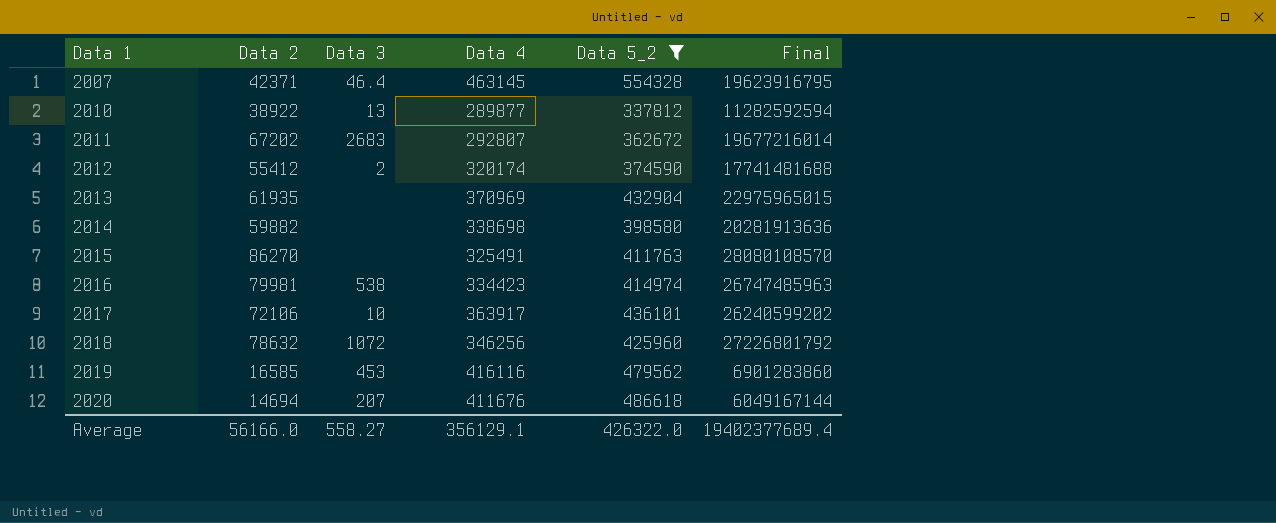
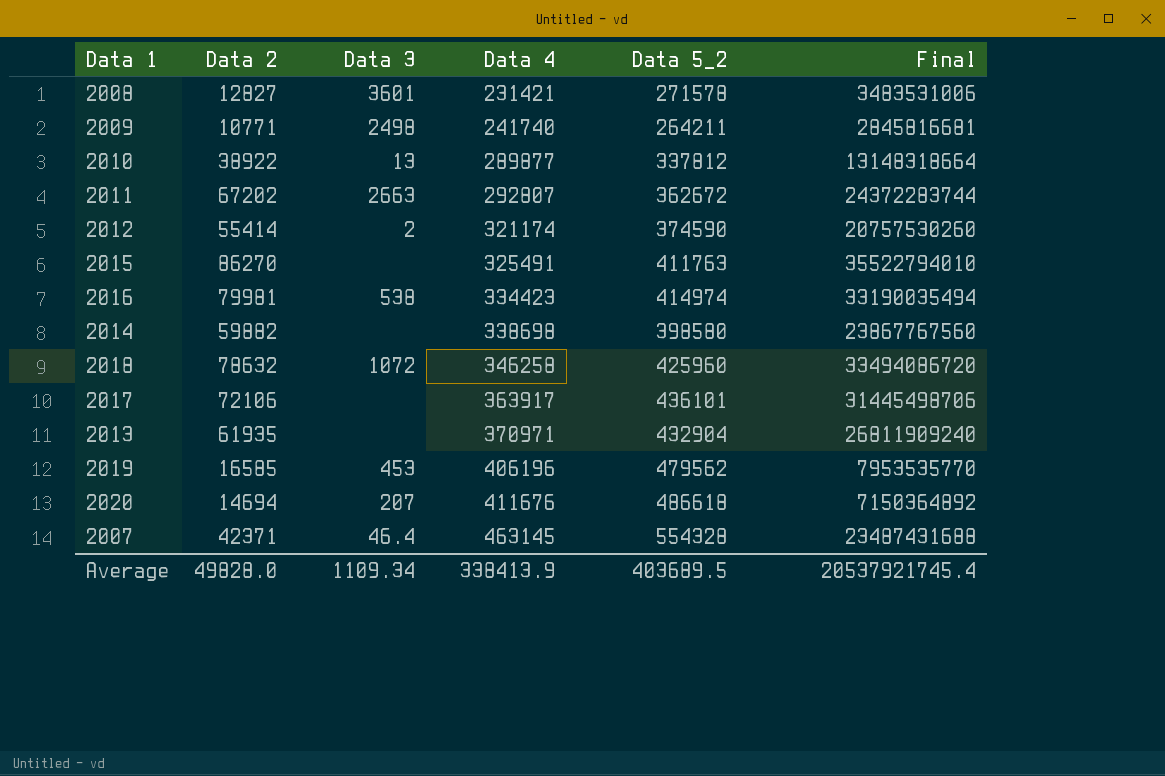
filter: Data 5_2 >= 337812 -> none
row order: Data 1 ascending -> Data 4 ascending
column Final | formula: [Data 2] * [Data 4] -> [Data 2] * [Data 5_2]
2011 | Data 3: 2683 -> 2663
2012 | Data 2: 55412 -> 55414
2012 | Data 4: 320174 -> 321174
2018 | Data 4: 346256 -> 346258
2017 | Data 3: 10 -> none
2013 | Data 4: 370969 -> 370971
2019 | Data 4: 416116 -> 406196
Average | Data 2: 56166.0 -> 49828.0
Average | Data 3: 558.27 -> 1109.34
Average | Data 4: 356129.1 -> 338413.9
Average | Data 5_2: 426322.0 -> 403689.5
Average | Final: 19402377689.4 -> 20537921745.4

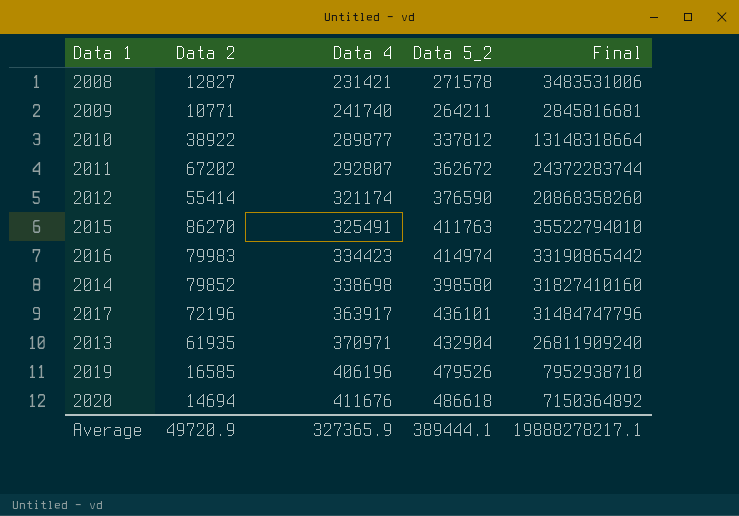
column Data 3 | position: 3 -> none
row 2018: 78632 | 1072 | 346258 | 425960 | 33494086720 -> none
row 2007: 42371 | 46.4 | 463145 | 554328 | 23487431688 -> none
2012 | Data 5_2: 374590 -> 376590
2012 | Final: 20757530260 -> 20868358260
2016 | Data 2: 79981 -> 79983
2016 | Final: 33190035494 -> 33190865442
2014 | Data 2: 59882 -> 79852
2014 | Final: 23867767560 -> 31827410160
2017 | Data 2: 72106 -> 72196
2017 | Final: 31445498706 -> 31484747796
2019 | Data 5_2: 479562 -> 479526
2019 | Final: 7953535770 -> 7952938710
Average | Data 2: 49828.0 -> 49720.9
Average | Data 4: 338413.9 -> 327365.9
Average | Data 5_2: 403689.5 -> 389444.1
Average | Final: 20537921745.4 -> 19888278217.1

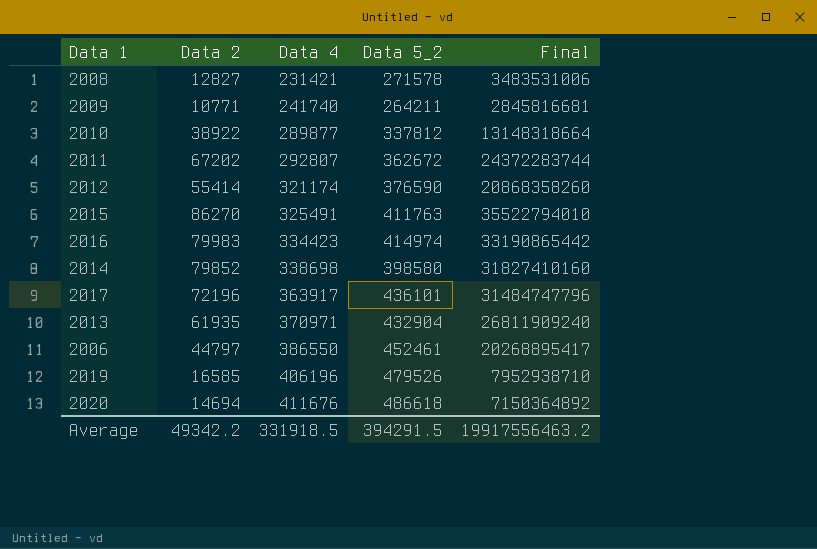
row 2006: none -> 44797 | 386550 | 452461 | 20268895417
Average | Data 2: 49720.9 -> 49342.2
Average | Data 4: 327365.9 -> 331918.5
Average | Data 5_2: 389444.1 -> 394291.5
Average | Final: 19888278217.1 -> 19917556463.2

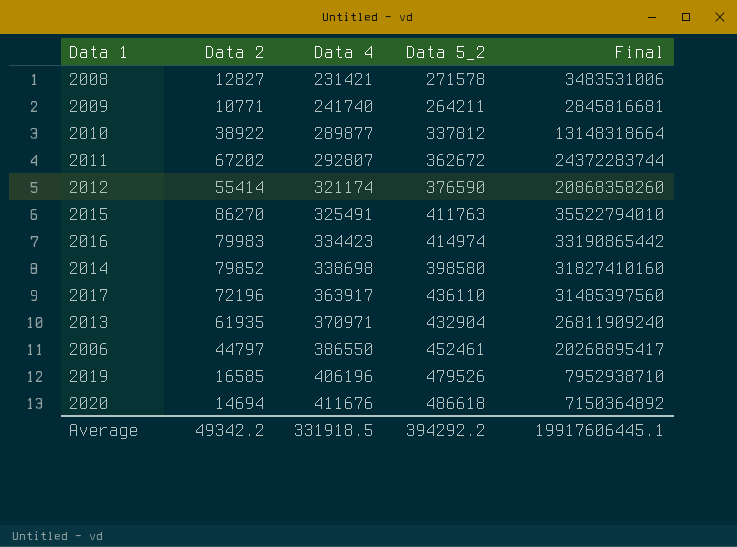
2017 | Data 5_2: 436101 -> 436110
2017 | Final: 31484747796 -> 31485397560
Average | Data 5_2: 394291.5 -> 394292.2
Average | Final: 19917556463.2 -> 19917606445.1

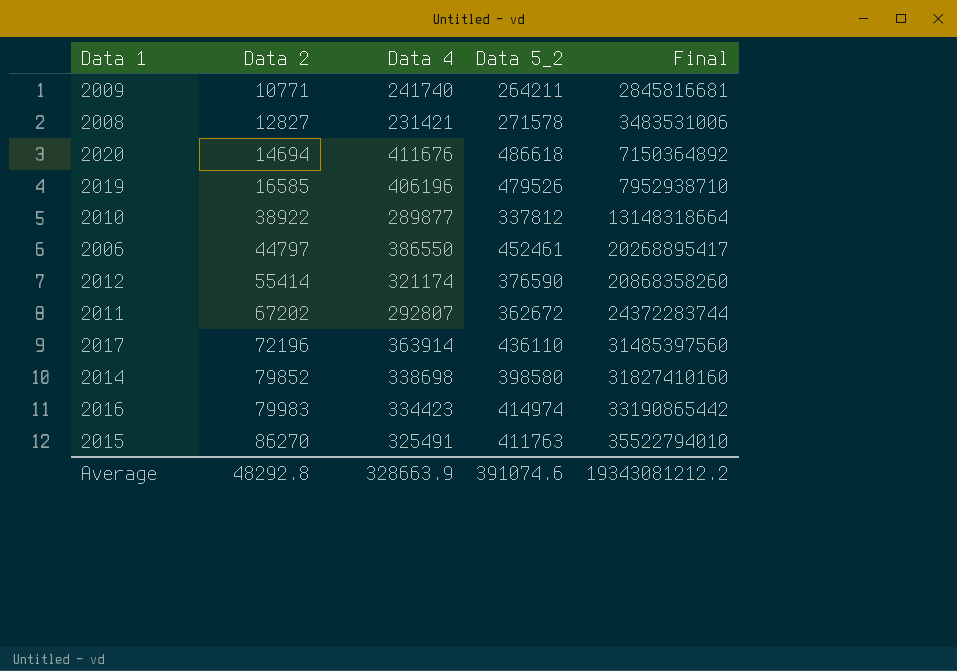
row order: Data 4 ascending -> Data 2 ascending
row 2013: 61935 | 370971 | 432904 | 26811909240 -> none
2017 | Data 4: 363917 -> 363914
Average | Data 2: 49342.2 -> 48292.8
Average | Data 4: 331918.5 -> 328663.9
Average | Data 5_2: 394292.2 -> 391074.6
Average | Final: 19917606445.1 -> 19343081212.2

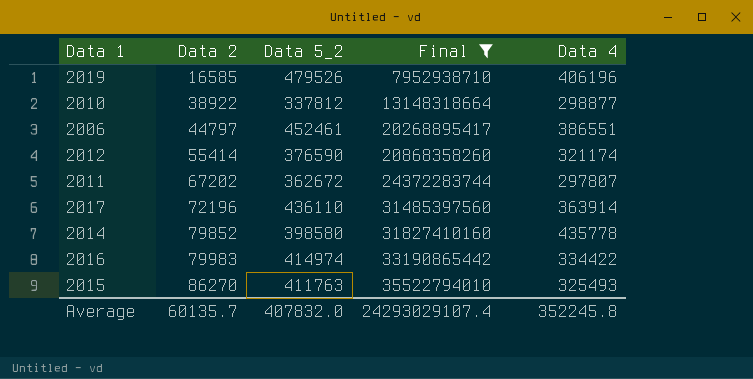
filter: none -> Final >= 7952938710
column Data 4 | position: 3 -> 5
2010 | Data 4: 289877 -> 298877
2006 | Data 4: 386550 -> 386551
2011 | Data 4: 292807 -> 297807
2014 | Data 4: 338698 -> 435778
2016 | Data 4: 334423 -> 334422
2015 | Data 4: 325491 -> 325493
Average | Data 2: 48292.8 -> 60135.7
Average | Data 5_2: 391074.6 -> 407832.0
Average | Final: 19343081212.2 -> 24293029107.4
Average | Data 4: 328663.9 -> 352245.8

